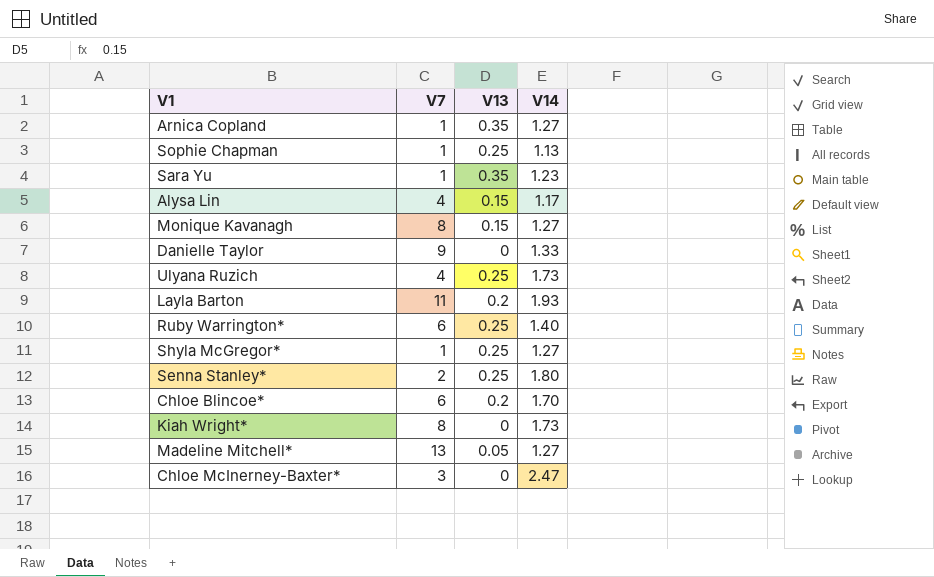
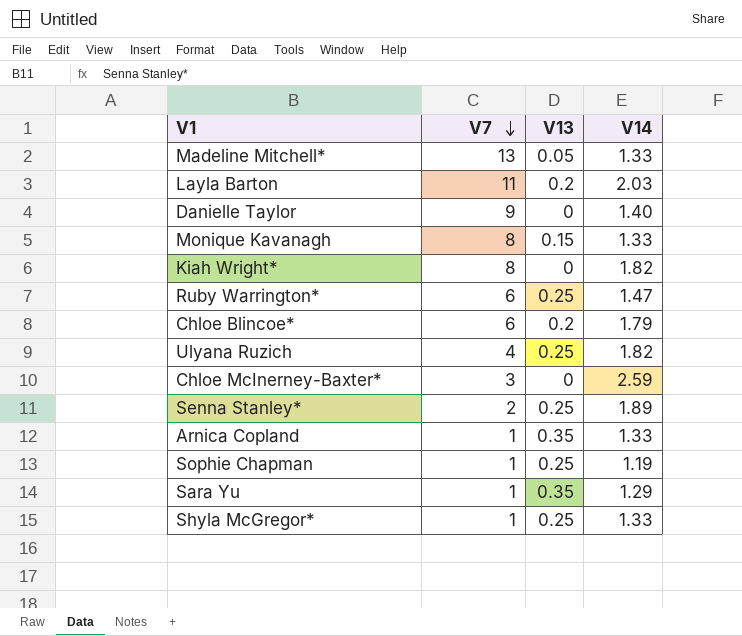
row order: none -> V7 descending
row Alysa Lin: 4 | 0.15 | 1.17 -> none
Madeline Mitchell* | V14: 1.27 -> 1.33
Layla Barton | V14: 1.93 -> 2.03
Danielle Taylor | V14: 1.33 -> 1.40
Monique Kavanagh | V14: 1.27 -> 1.33
Kiah Wright* | V14: 1.73 -> 1.82
Ruby Warrington* | V14: 1.40 -> 1.47
Chloe Blincoe* | V14: 1.70 -> 1.79
Ulyana Ruzich | V14: 1.73 -> 1.82
Chloe McInerney-Baxter* | V14: 2.47 -> 2.59
Senna Stanley* | V14: 1.80 -> 1.89
Arnica Copland | V14: 1.27 -> 1.33
Sophie Chapman | V14: 1.13 -> 1.19
Sara Yu | V14: 1.23 -> 1.29
Shyla McGregor* | V14: 1.27 -> 1.33

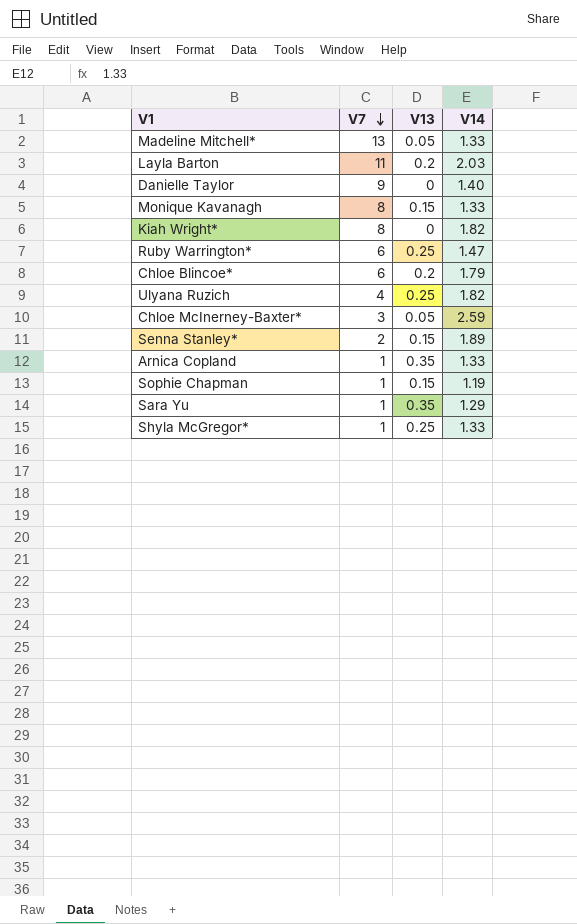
Chloe McInerney-Baxter* | V13: 0 -> 0.05
Senna Stanley* | V13: 0.25 -> 0.15
Sophie Chapman | V13: 0.25 -> 0.15

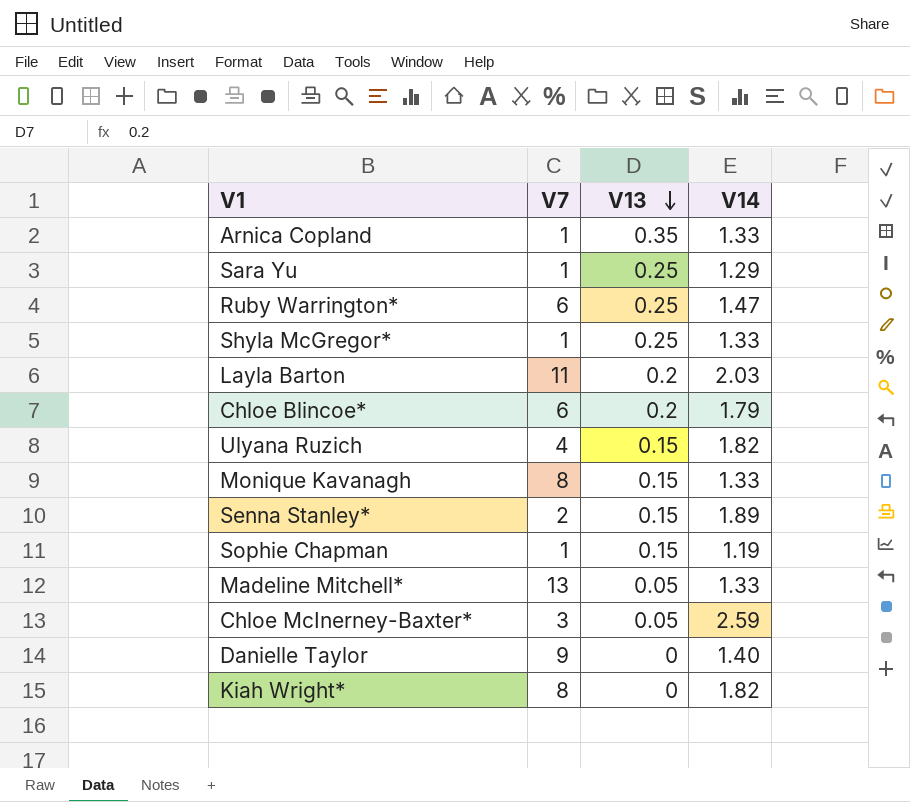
row order: V7 descending -> V13 descending
Sara Yu | V13: 0.35 -> 0.25
Ulyana Ruzich | V13: 0.25 -> 0.15

